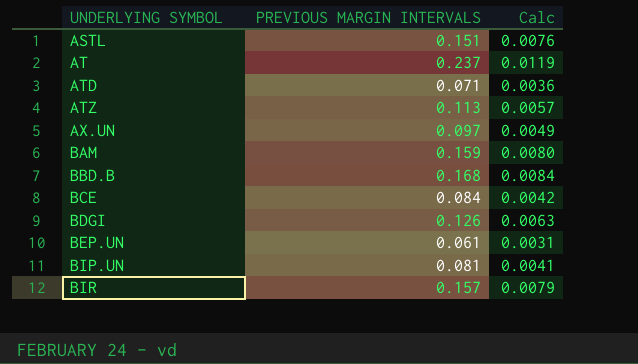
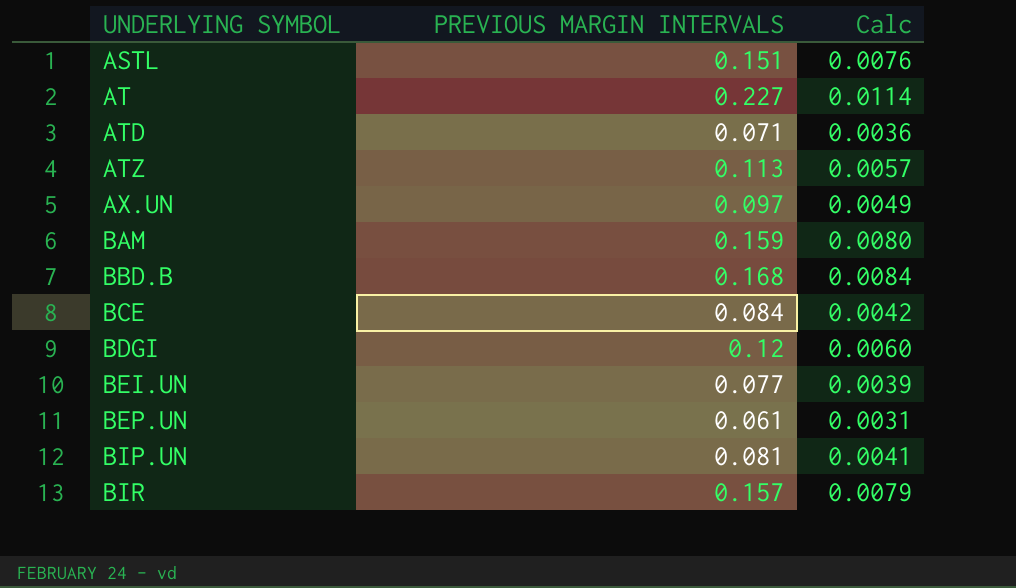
AT | PREVIOUS MARGIN INTERVALS: 0.237 -> 0.227
AT | Calc: 0.0119 -> 0.0114
BDGI | PREVIOUS MARGIN INTERVALS: 0.126 -> 0.12
BDGI | Calc: 0.0063 -> 0.0060
row BEI.UN: none -> 0.077 | 0.0039

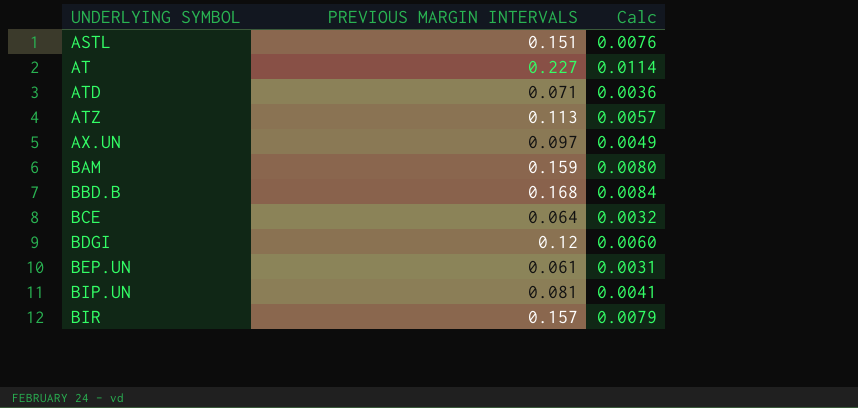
row BEI.UN: 0.077 | 0.0039 -> none
BCE | PREVIOUS MARGIN INTERVALS: 0.084 -> 0.064
BCE | Calc: 0.0042 -> 0.0032

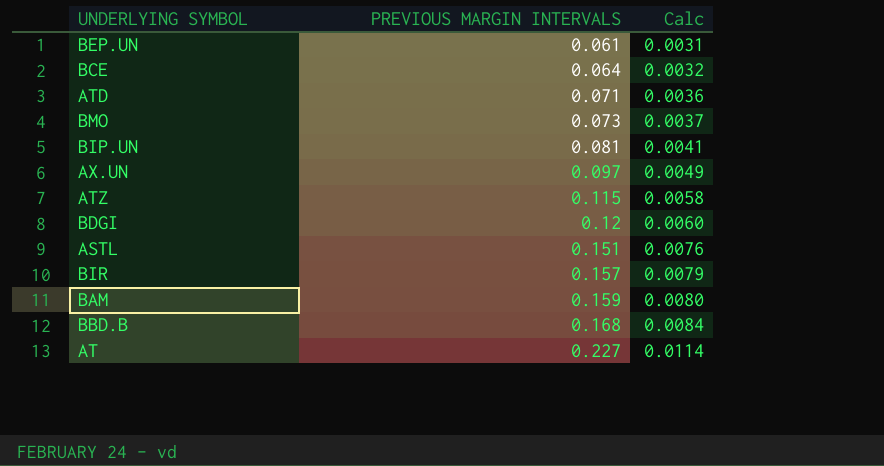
row order: UNDERLYING SYMBOL ascending -> PREVIOUS MARGIN INTERVALS ascending
row BMO: none -> 0.073 | 0.0037
ATZ | PREVIOUS MARGIN INTERVALS: 0.113 -> 0.115
ATZ | Calc: 0.0057 -> 0.0058

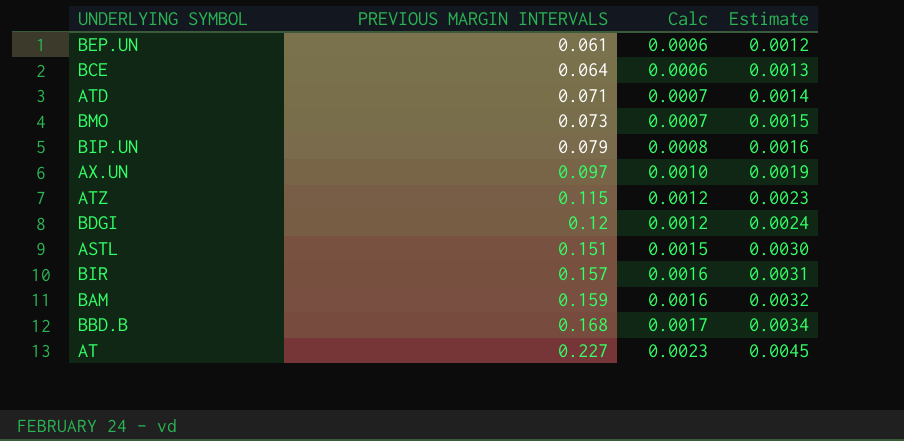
column Calc | formula: [PREVIOUS MARGIN INTERVALS] * 0.05 -> [PREVIOUS MARGIN INTERVALS] * 0.01
column Estimate | formula: none -> [PREVIOUS MARGIN INTERVALS] * 0.02
BIP.UN | PREVIOUS MARGIN INTERVALS: 0.081 -> 0.079

